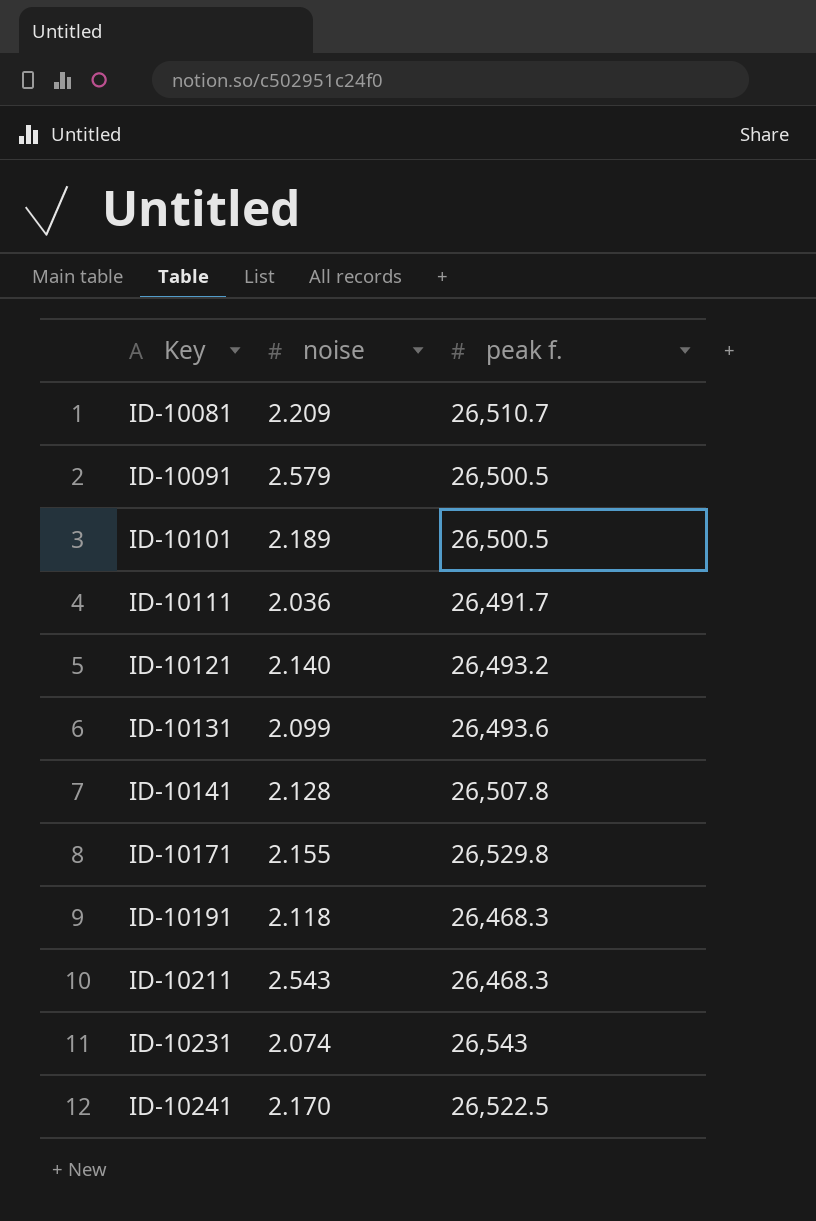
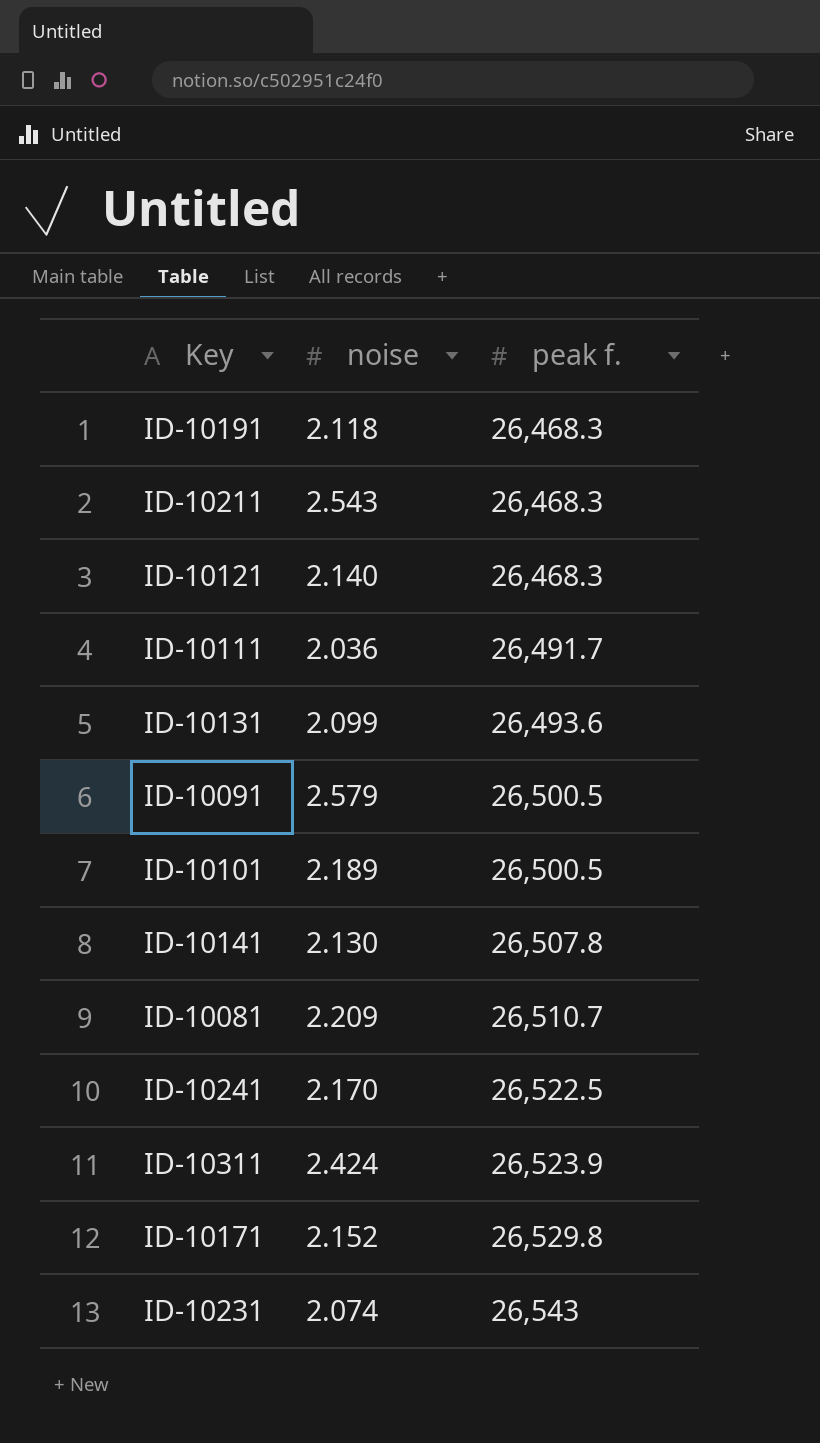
row order: Key ascending -> peak f. ascending
ID-10121 | peak f.: 26,493.2 -> 26,468.3
ID-10141 | noise: 2.128 -> 2.130
row ID-10311: none -> 2.424 | 26,523.9
ID-10171 | noise: 2.155 -> 2.152

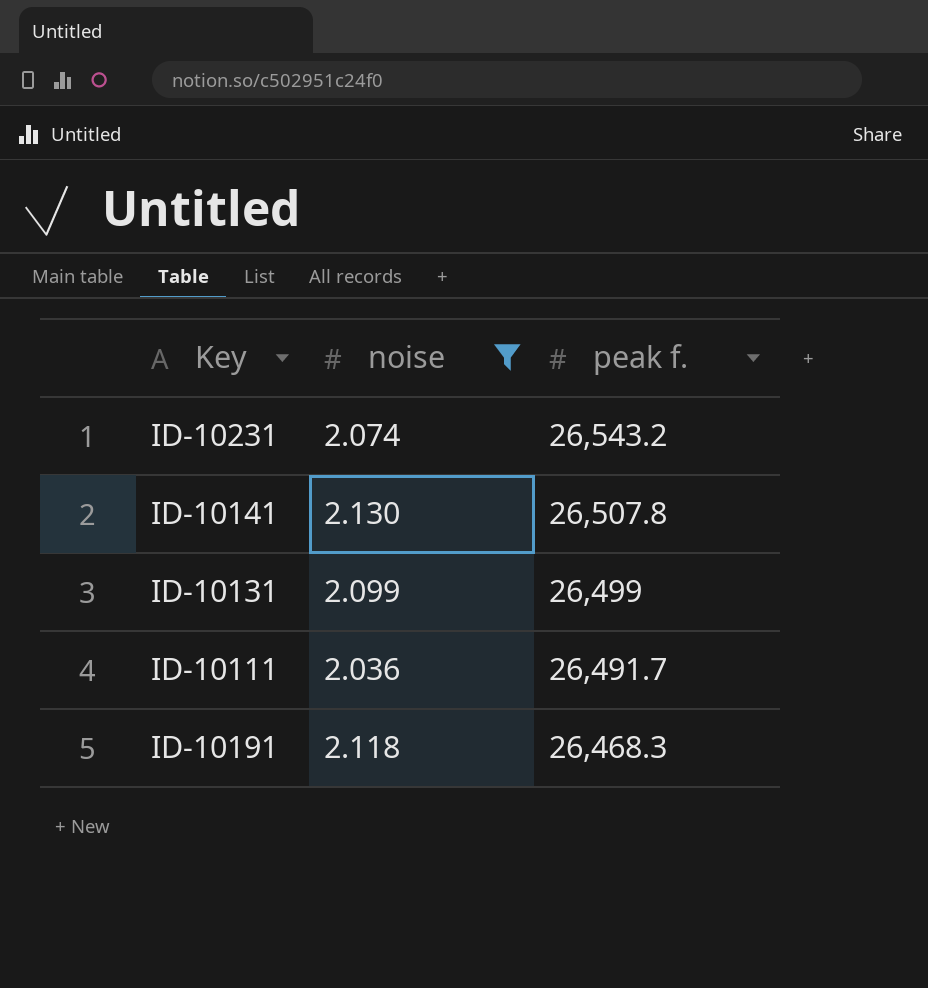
filter: none -> noise <= 2.130
row order: peak f. ascending -> peak f. descending
ID-10231 | peak f.: 26,543 -> 26,543.2
ID-10131 | peak f.: 26,493.6 -> 26,499

